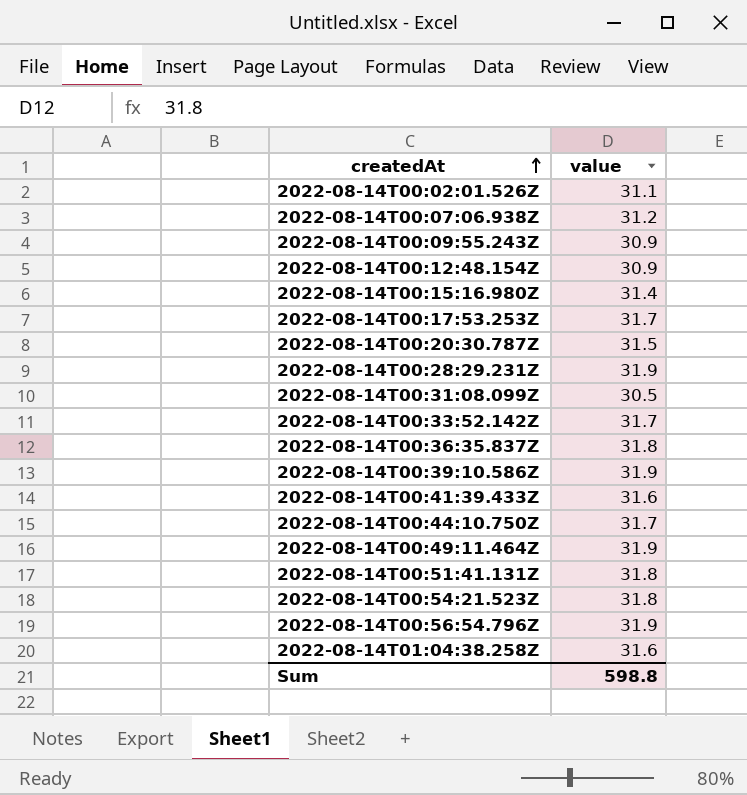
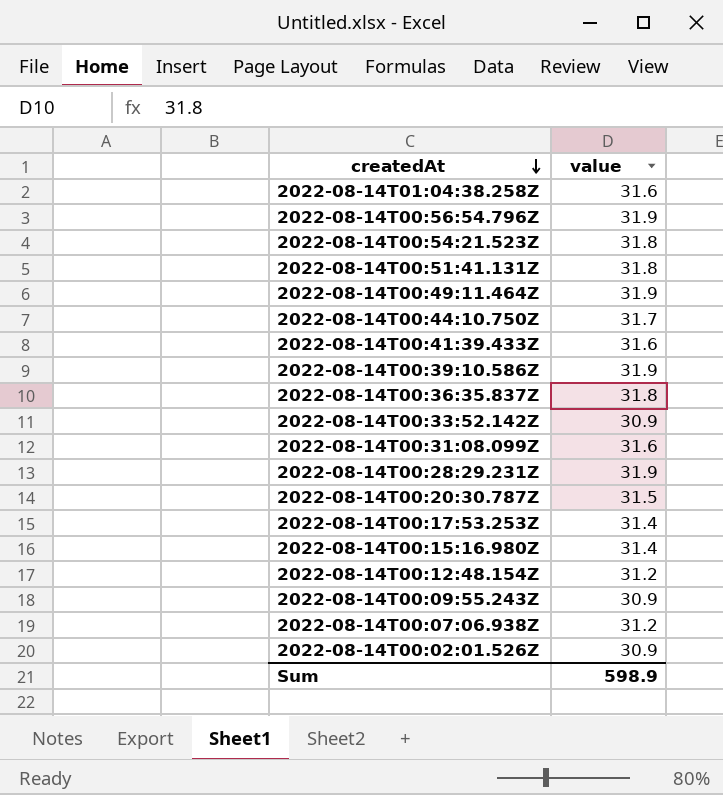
row order: createdAt ascending -> createdAt descending
2022-08-14T00:33:52.142Z | value: 31.7 -> 30.9
2022-08-14T00:31:08.099Z | value: 30.5 -> 31.6
2022-08-14T00:17:53.253Z | value: 31.7 -> 31.4
2022-08-14T00:12:48.154Z | value: 30.9 -> 31.2
2022-08-14T00:02:01.526Z | value: 31.1 -> 30.9
Sum | value: 598.8 -> 598.9

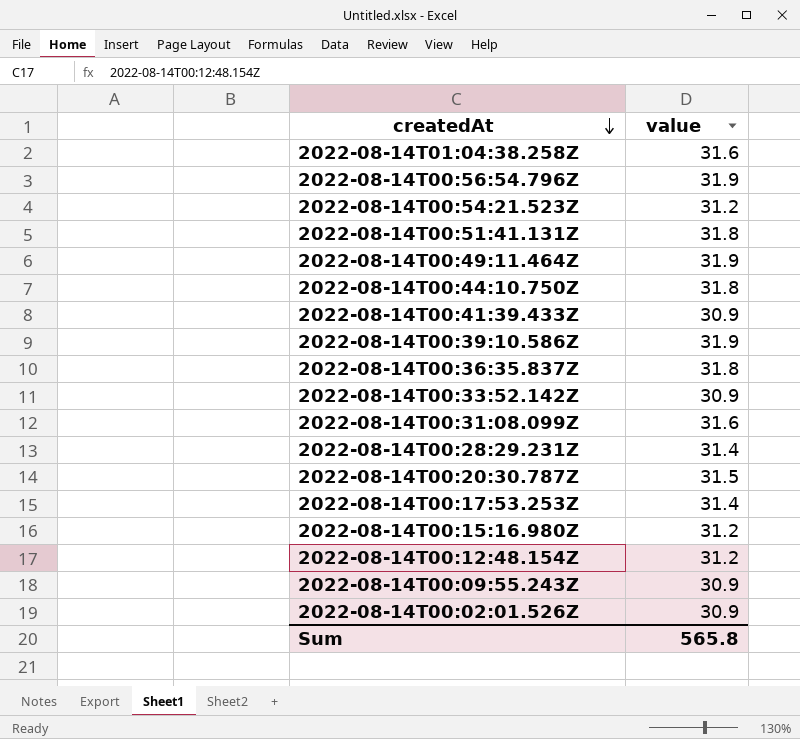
row 2022-08-14T00:07:06.938Z: 31.2 -> none
2022-08-14T00:54:21.523Z | value: 31.8 -> 31.2
2022-08-14T00:44:10.750Z | value: 31.7 -> 31.8
2022-08-14T00:41:39.433Z | value: 31.6 -> 30.9
2022-08-14T00:28:29.231Z | value: 31.9 -> 31.4
2022-08-14T00:15:16.980Z | value: 31.4 -> 31.2
Sum | value: 598.9 -> 565.8

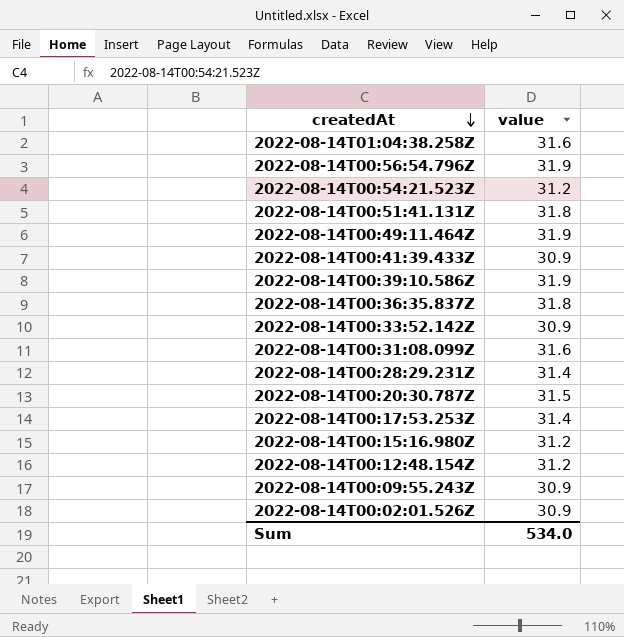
row 2022-08-14T00:44:10.750Z: 31.8 -> none
Sum | value: 565.8 -> 534.0

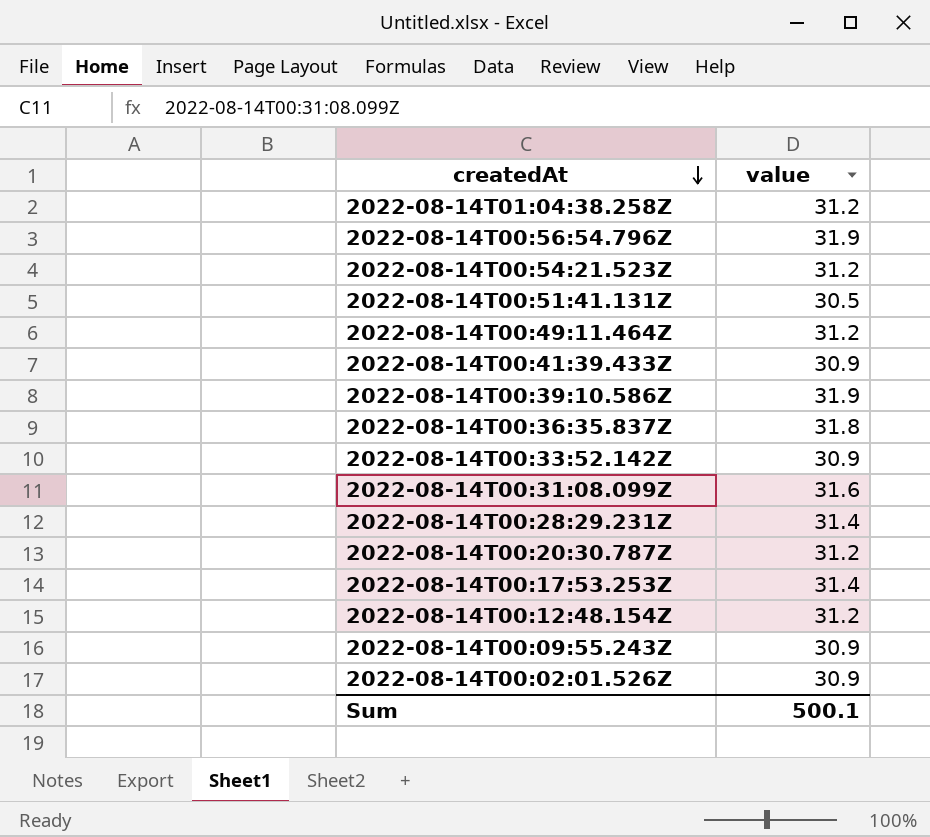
row 2022-08-14T00:15:16.980Z: 31.2 -> none
2022-08-14T01:04:38.258Z | value: 31.6 -> 31.2
2022-08-14T00:51:41.131Z | value: 31.8 -> 30.5
2022-08-14T00:49:11.464Z | value: 31.9 -> 31.2
2022-08-14T00:20:30.787Z | value: 31.5 -> 31.2
Sum | value: 534.0 -> 500.1

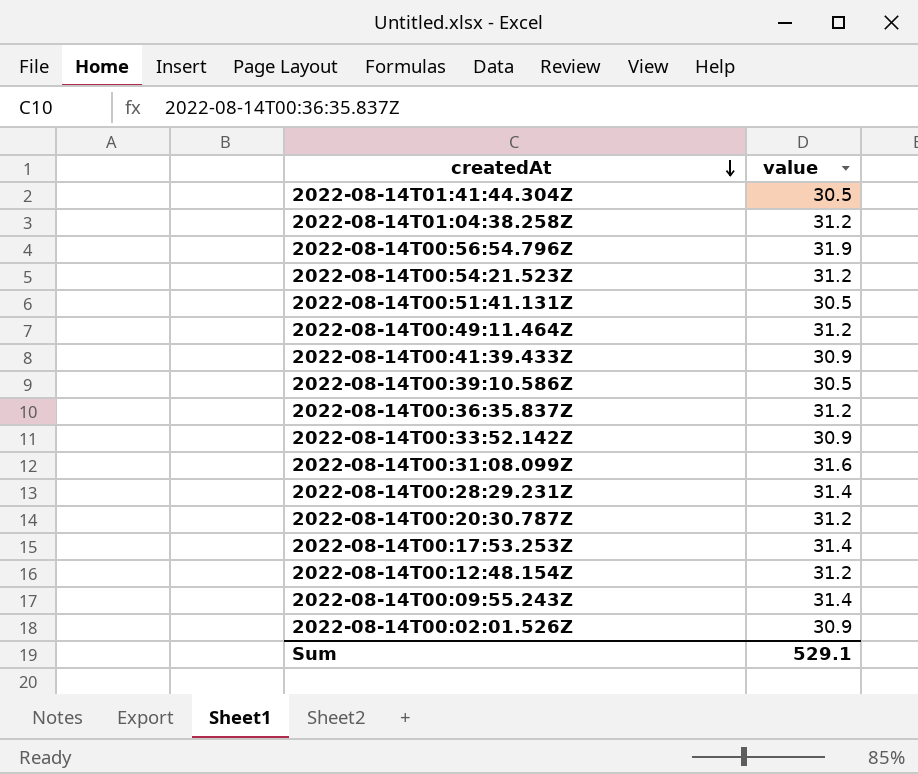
row 2022-08-14T01:41:44.304Z: none -> 30.5
2022-08-14T00:39:10.586Z | value: 31.9 -> 30.5
2022-08-14T00:36:35.837Z | value: 31.8 -> 31.2
2022-08-14T00:09:55.243Z | value: 30.9 -> 31.4
Sum | value: 500.1 -> 529.1

